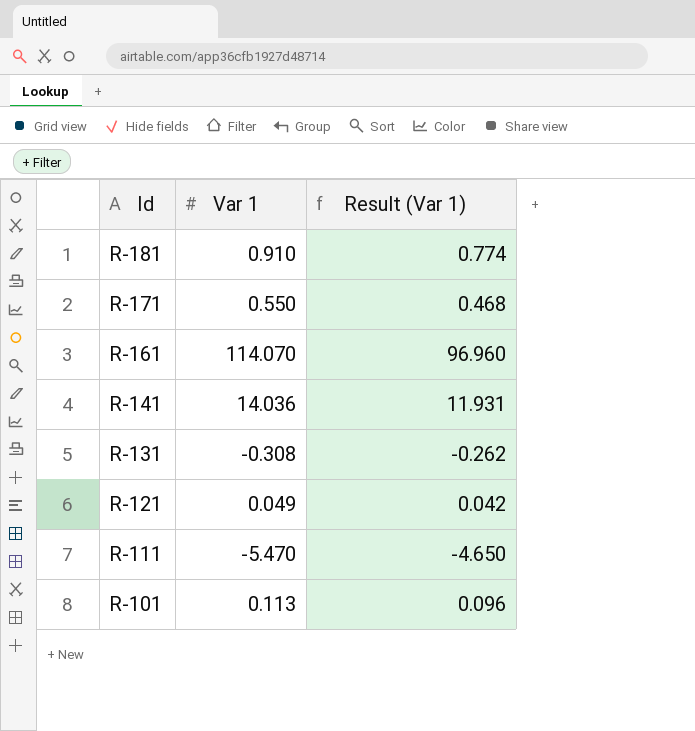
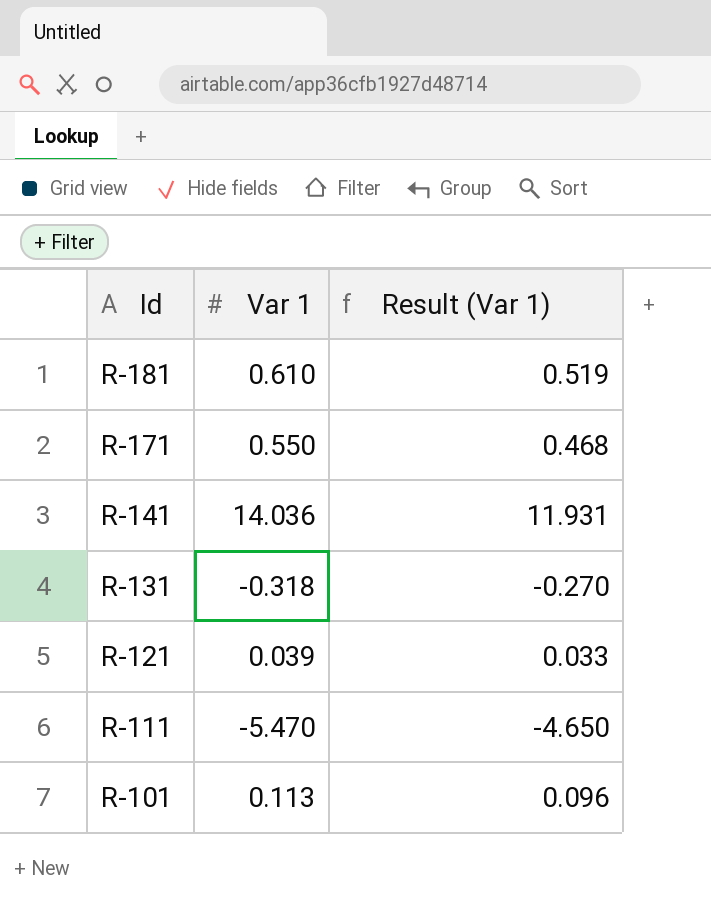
row R-161: 114.070 | 96.960 -> none
R-181 | Var 1: 0.910 -> 0.610
R-181 | Result (Var 1): 0.774 -> 0.519
R-131 | Var 1: -0.308 -> -0.318
R-131 | Result (Var 1): -0.262 -> -0.270
R-121 | Var 1: 0.049 -> 0.039
R-121 | Result (Var 1): 0.042 -> 0.033

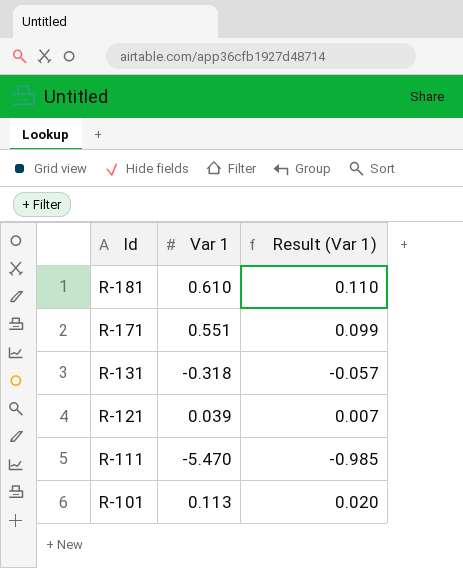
column Result (Var 1) | formula: [Var 1] * 0.85 -> [Var 1] * 0.18
row R-141: 14.036 | 11.931 -> none
R-171 | Var 1: 0.550 -> 0.551

